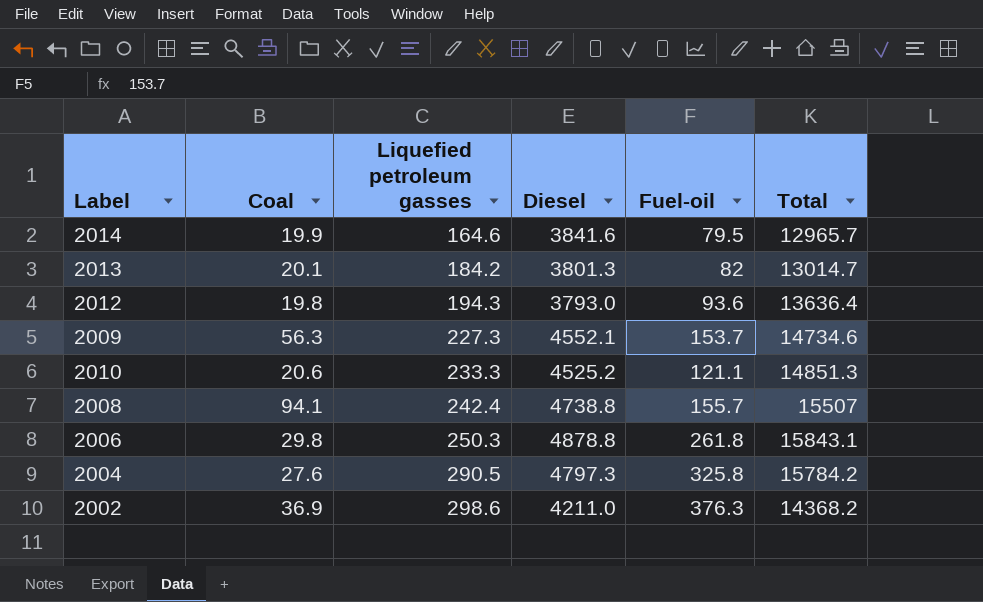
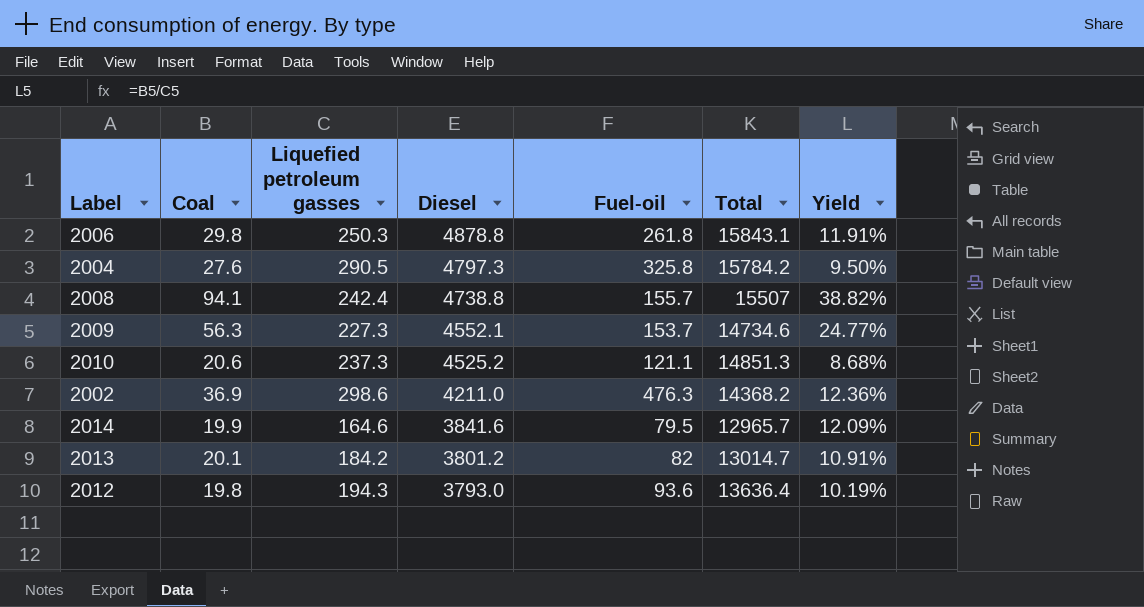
row order: Liquefied petroleum gasses ascending -> Diesel descending
column Yield | formula: none -> [Coal] / [Liquefied petroleum gasses]
2010 | Liquefied petroleum gasses: 233.3 -> 237.3
2002 | Fuel-oil: 376.3 -> 476.3
2013 | Diesel: 3801.3 -> 3801.2

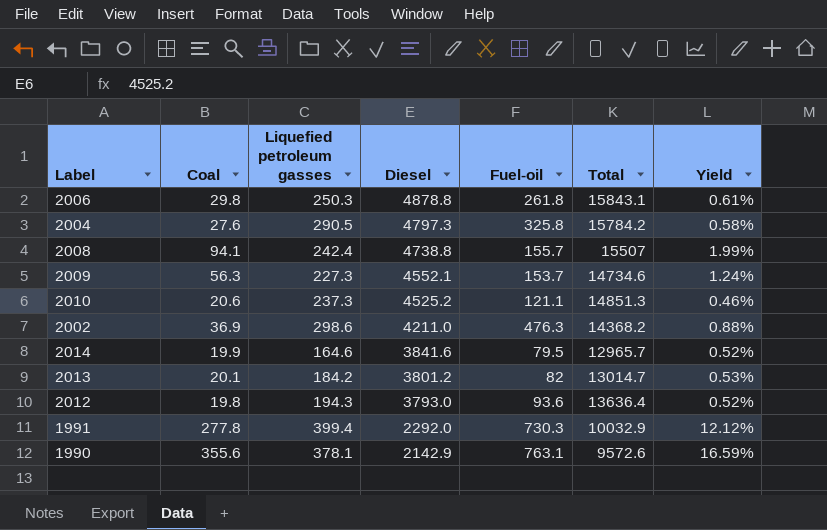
column Yield | formula: [Coal] / [Liquefied petroleum gasses] -> [Coal] / [Diesel]
row 1991: none -> 277.8 | 399.4 | 2292.0 | 730.3 | 10032.9 | 12.12%
row 1990: none -> 355.6 | 378.1 | 2142.9 | 763.1 | 9572.6 | 16.59%

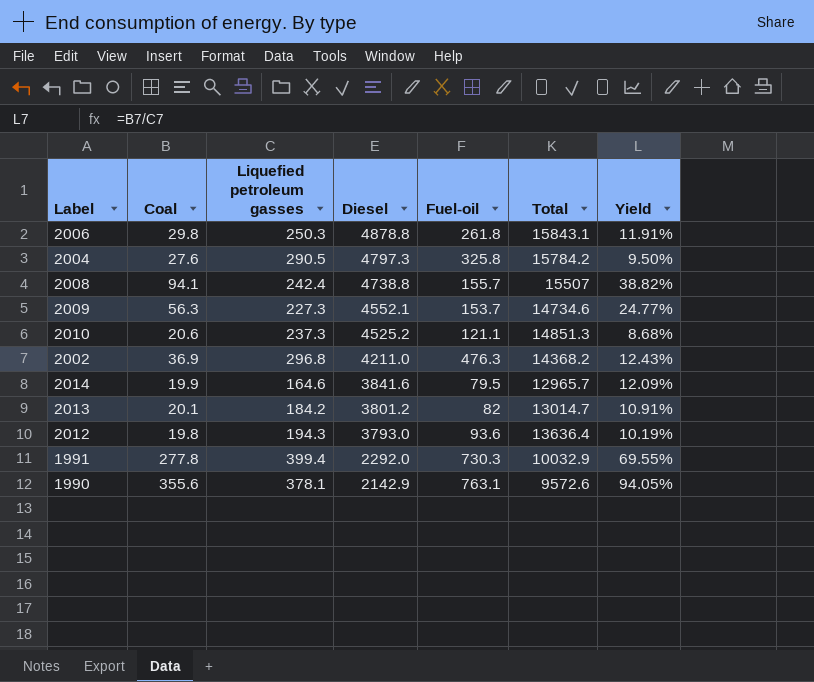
column Yield | formula: [Coal] / [Diesel] -> [Coal] / [Liquefied petroleum gasses]
2002 | Liquefied petroleum gasses: 298.6 -> 296.8

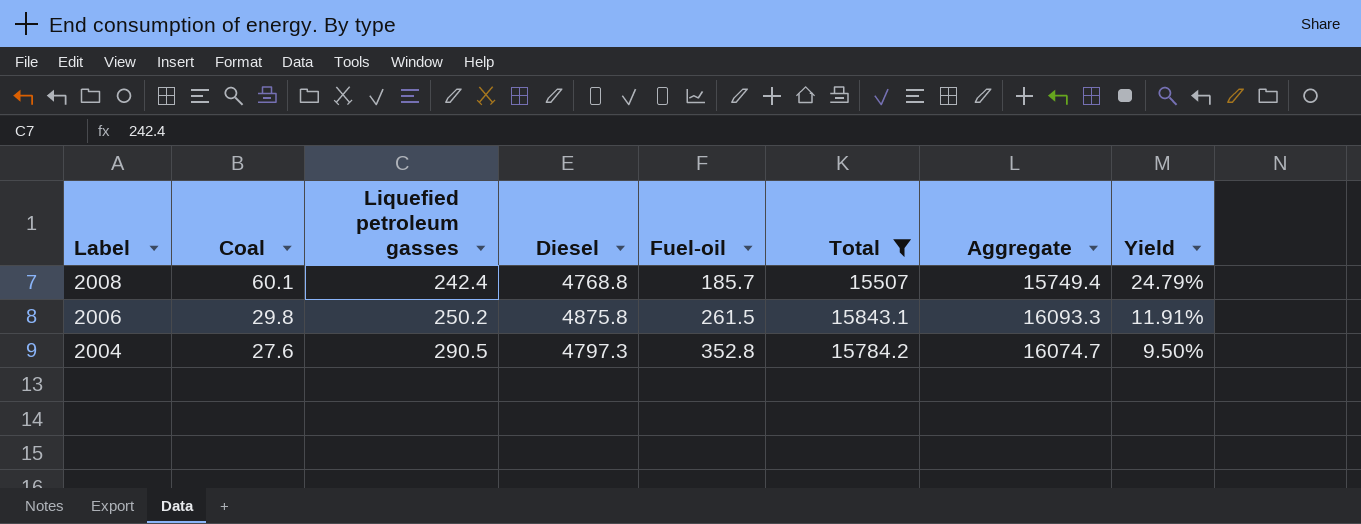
filter: none -> Total >= 15507
row order: Diesel descending -> Label descending
column Aggregate | formula: none -> [Liquefied petroleum gasses] + [Total]
2008 | Coal: 94.1 -> 60.1
2008 | Diesel: 4738.8 -> 4768.8
2008 | Fuel-oil: 155.7 -> 185.7
2008 | Yield: 38.82% -> 24.79%
2006 | Liquefied petroleum gasses: 250.3 -> 250.2
2006 | Diesel: 4878.8 -> 4875.8
2006 | Fuel-oil: 261.8 -> 261.5
2004 | Fuel-oil: 325.8 -> 352.8

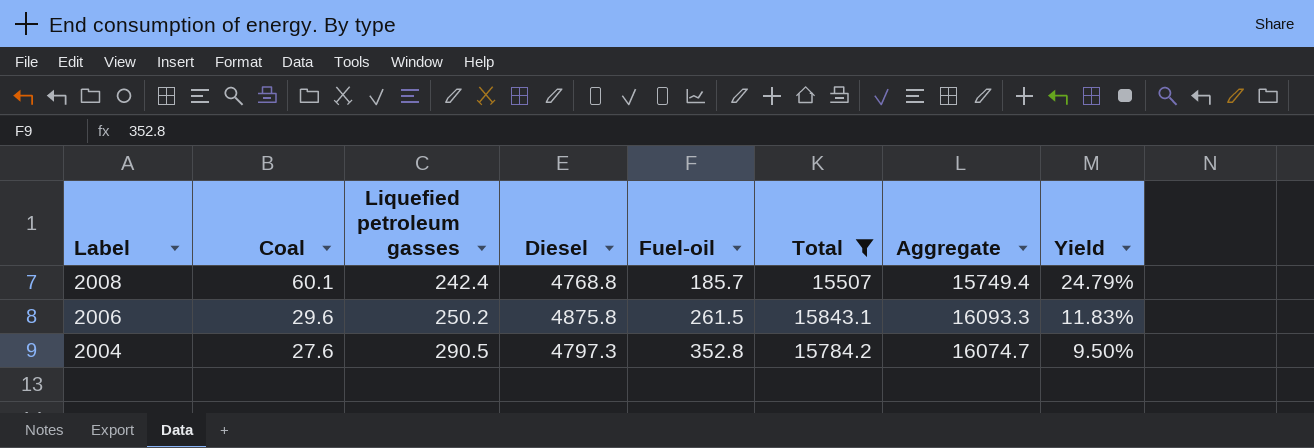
2006 | Coal: 29.8 -> 29.6
2006 | Yield: 11.91% -> 11.83%

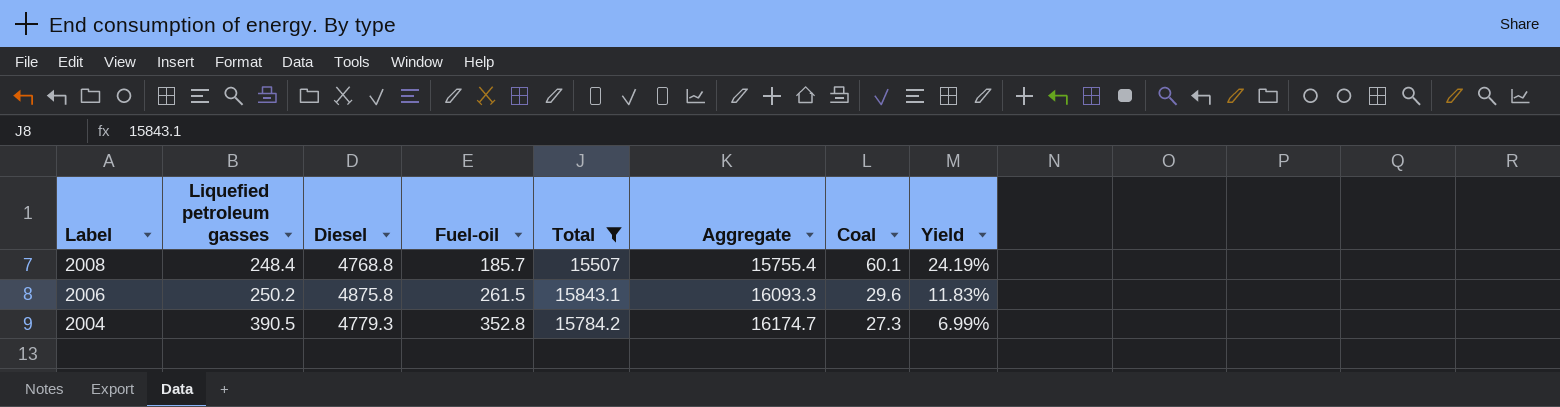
column Coal | position: 2 -> 7
2008 | Liquefied petroleum gasses: 242.4 -> 248.4
2008 | Aggregate: 15749.4 -> 15755.4
2008 | Yield: 24.79% -> 24.19%
2004 | Liquefied petroleum gasses: 290.5 -> 390.5
2004 | Diesel: 4797.3 -> 4779.3
2004 | Aggregate: 16074.7 -> 16174.7
2004 | Coal: 27.6 -> 27.3
2004 | Yield: 9.50% -> 6.99%

